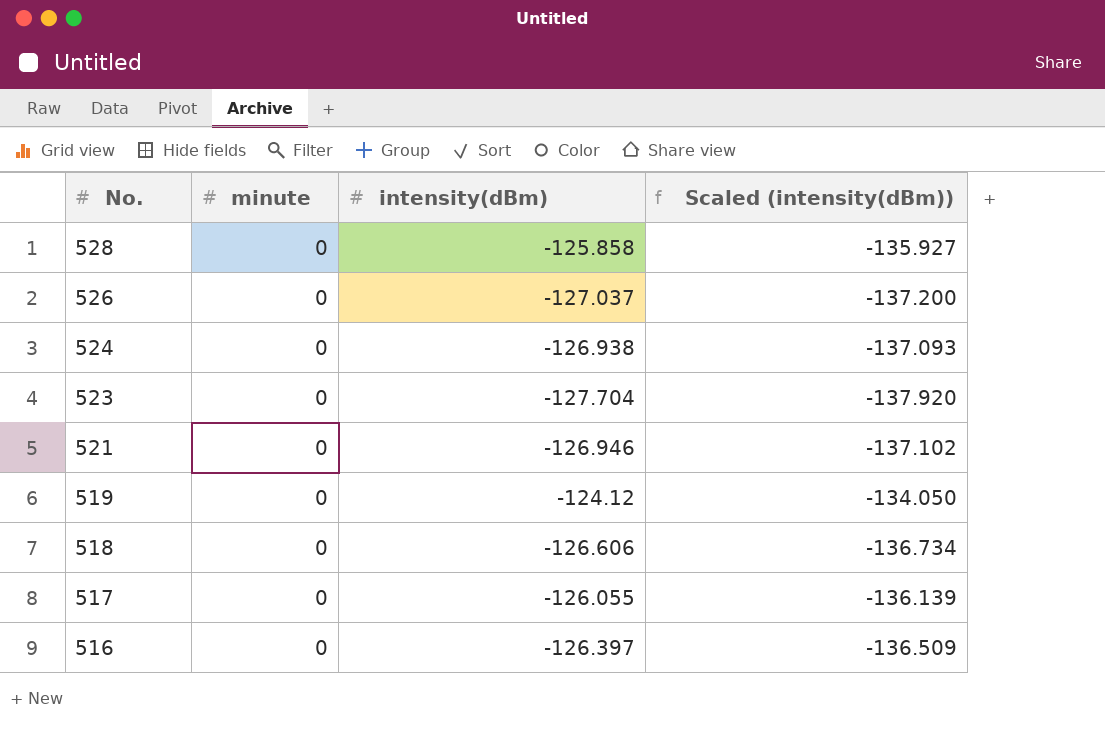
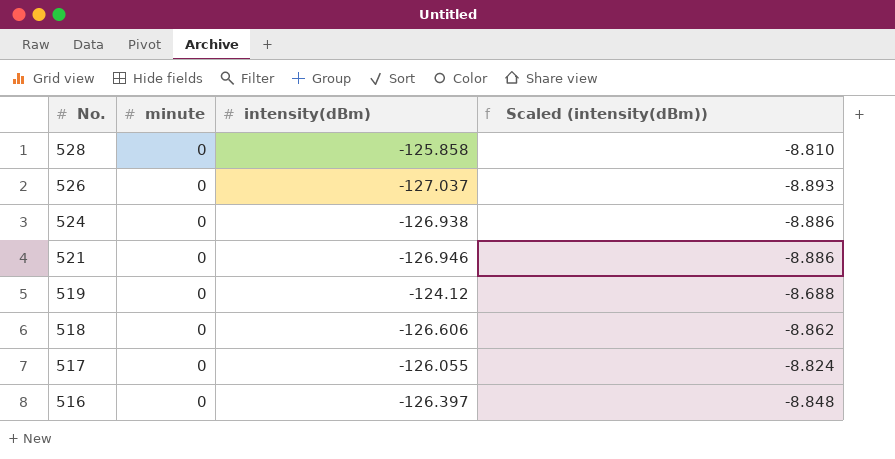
column Scaled (intensity(dBm)) | formula: [intensity(dBm)] * 1.08 -> [intensity(dBm)] * 0.07
row 523: 0 | -127.704 | -137.920 -> none

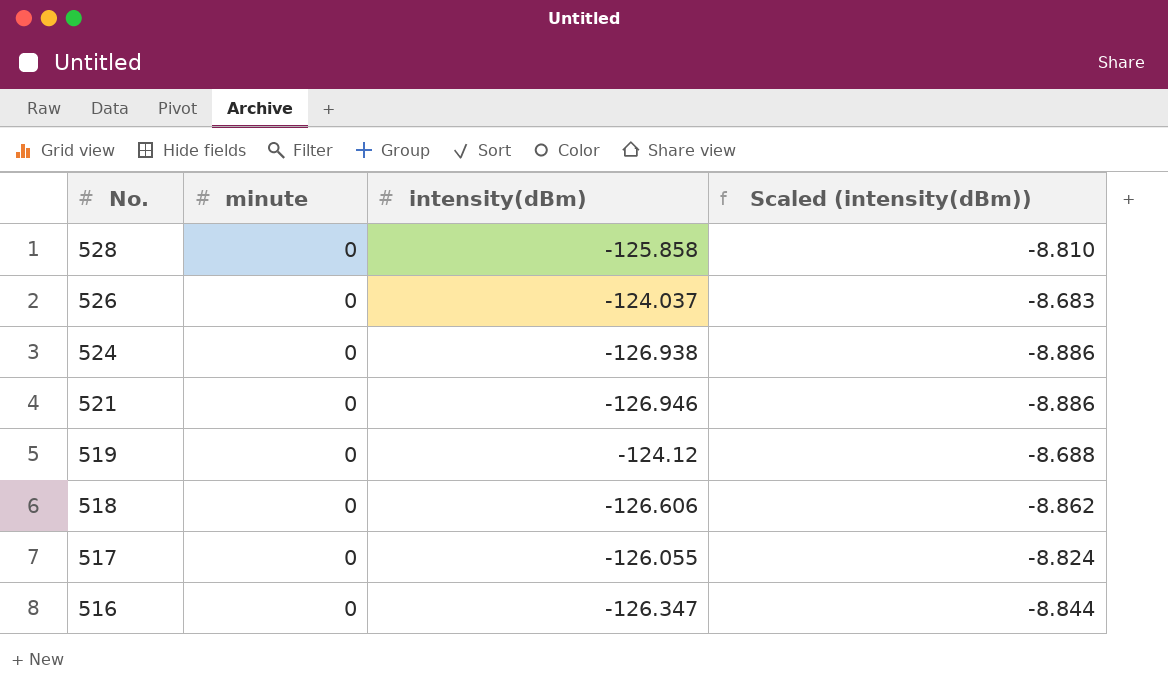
526 | intensity(dBm): -127.037 -> -124.037
526 | Scaled (intensity(dBm)): -8.893 -> -8.683
516 | intensity(dBm): -126.397 -> -126.347
516 | Scaled (intensity(dBm)): -8.848 -> -8.844

